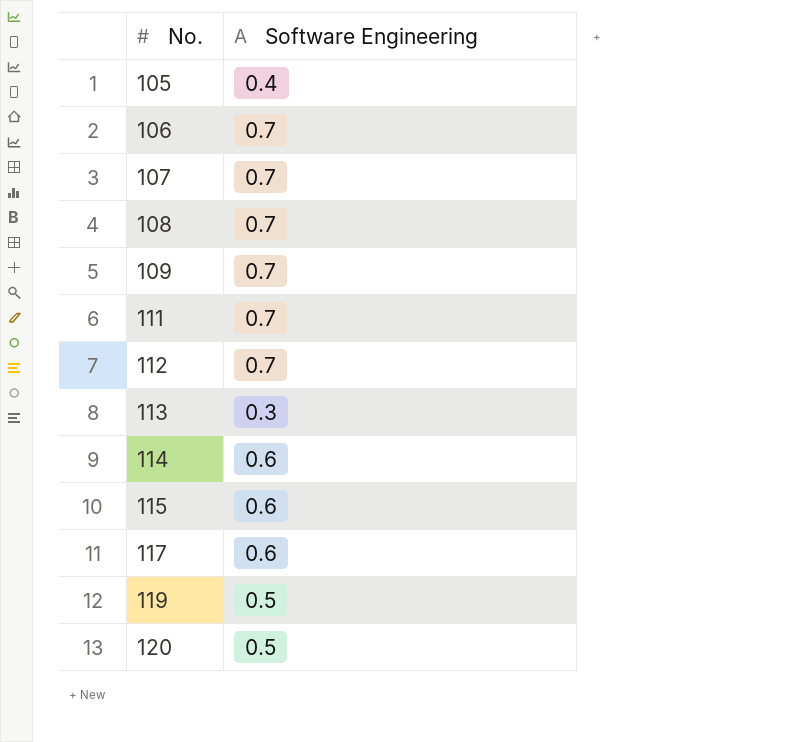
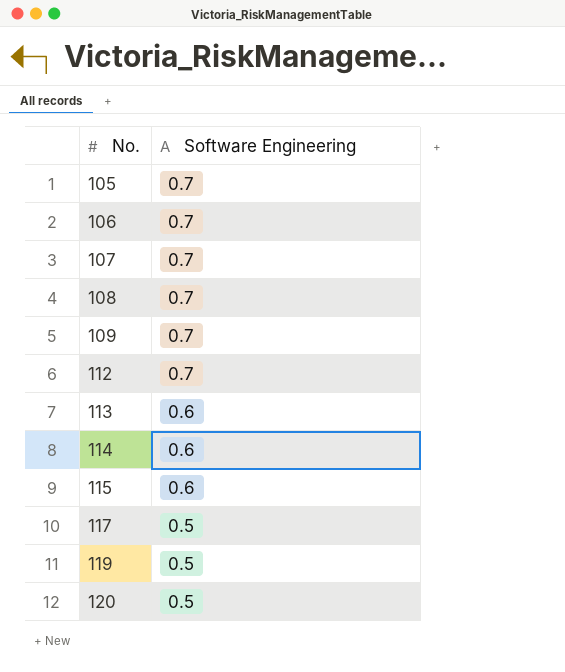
row 111: 0.7 -> none
105 | Software Engineering: 0.4 -> 0.7
113 | Software Engineering: 0.3 -> 0.6
117 | Software Engineering: 0.6 -> 0.5

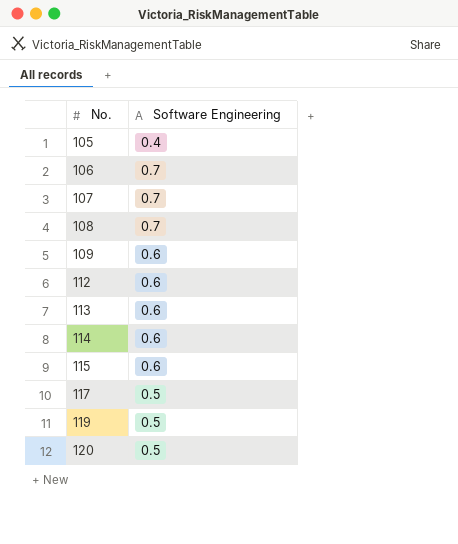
105 | Software Engineering: 0.7 -> 0.4
109 | Software Engineering: 0.7 -> 0.6
112 | Software Engineering: 0.7 -> 0.6

